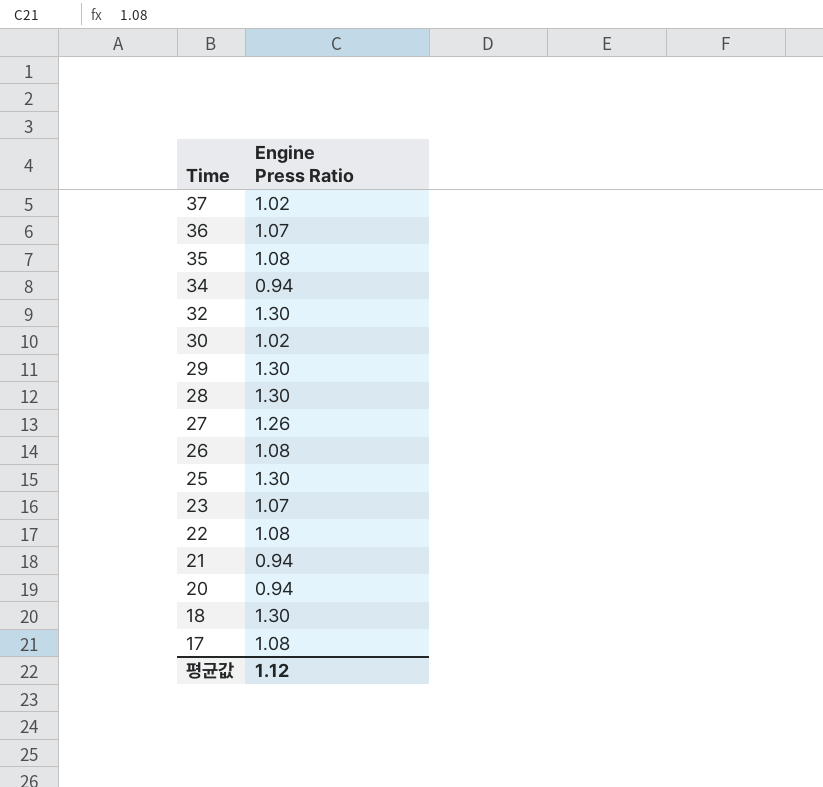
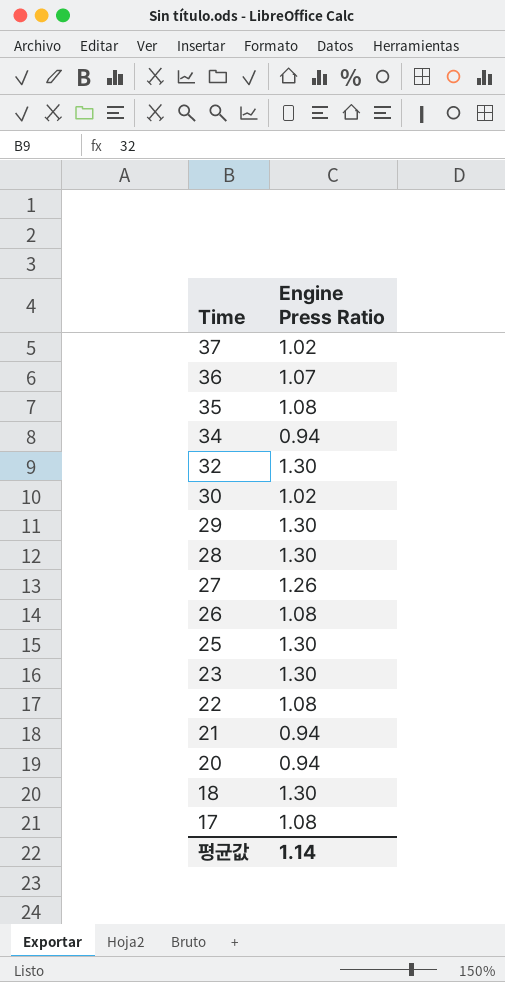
23 | Engine Press Ratio: 1.07 -> 1.30
평균값 | Engine Press Ratio: 1.12 -> 1.14

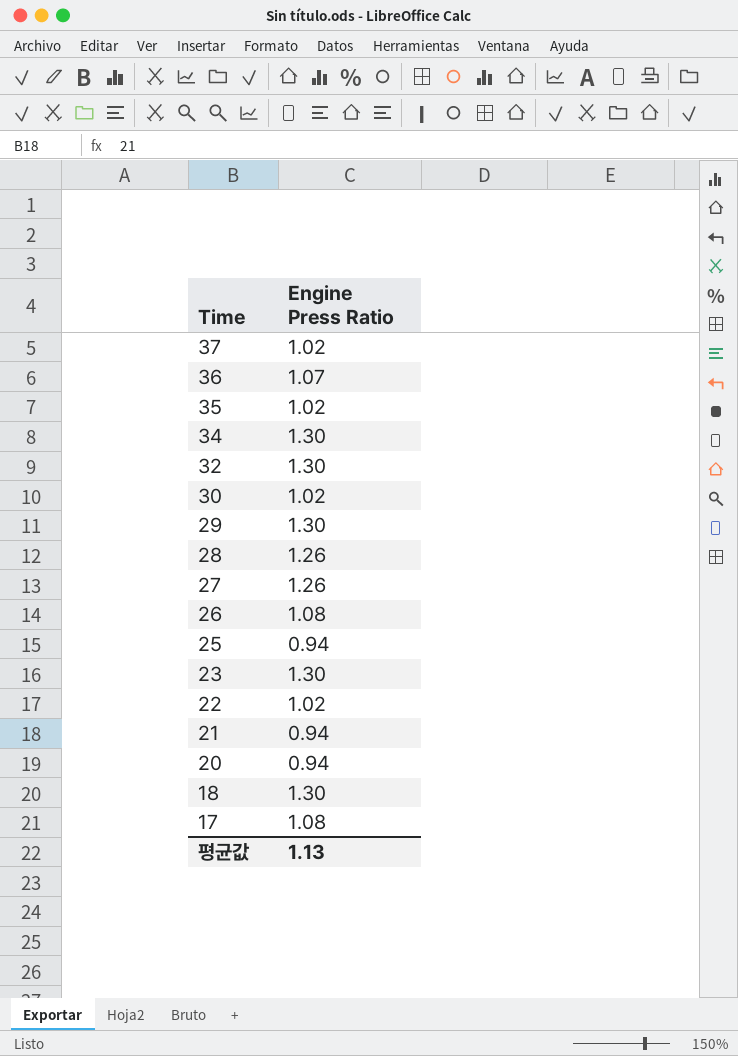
35 | Engine Press Ratio: 1.08 -> 1.02
34 | Engine Press Ratio: 0.94 -> 1.30
28 | Engine Press Ratio: 1.30 -> 1.26
25 | Engine Press Ratio: 1.30 -> 0.94
22 | Engine Press Ratio: 1.08 -> 1.02
평균값 | Engine Press Ratio: 1.14 -> 1.13

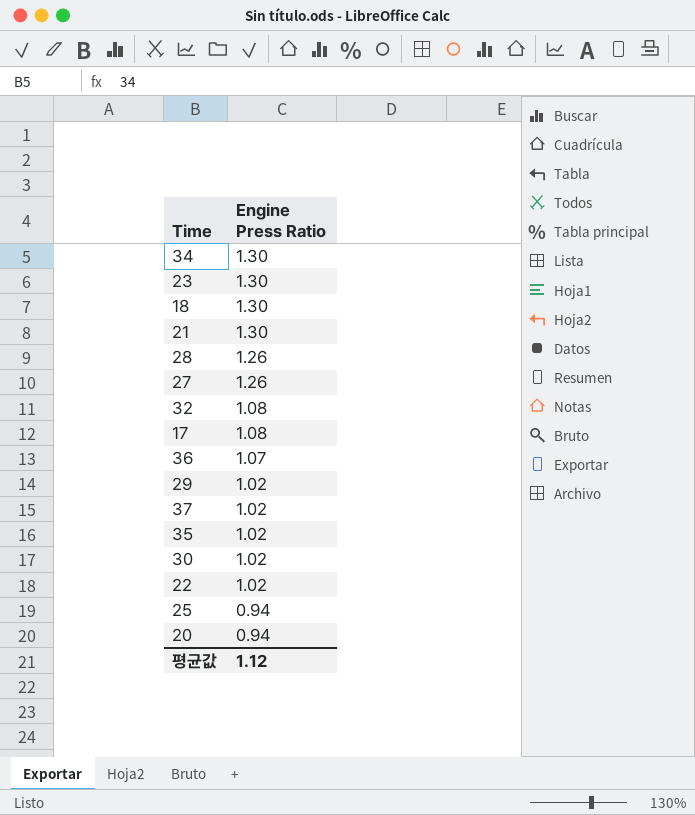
row order: Time descending -> Engine Press Ratio descending
row 26: 1.08 -> none
21 | Engine Press Ratio: 0.94 -> 1.30
32 | Engine Press Ratio: 1.30 -> 1.08
29 | Engine Press Ratio: 1.30 -> 1.02
평균값 | Engine Press Ratio: 1.13 -> 1.12

